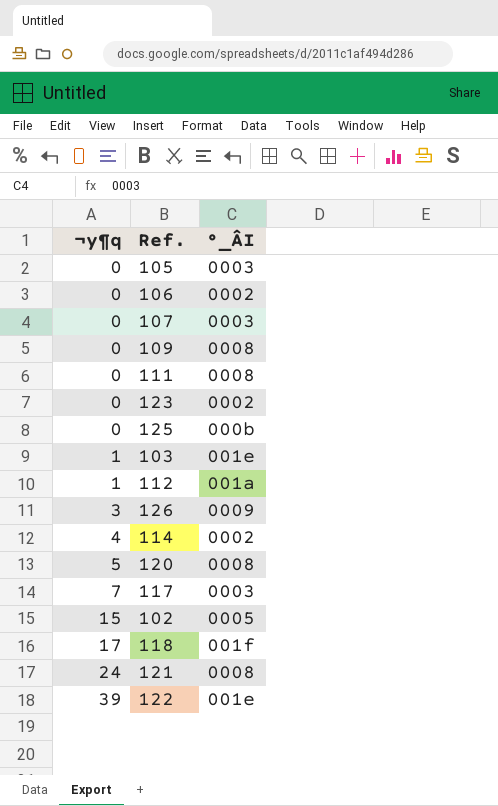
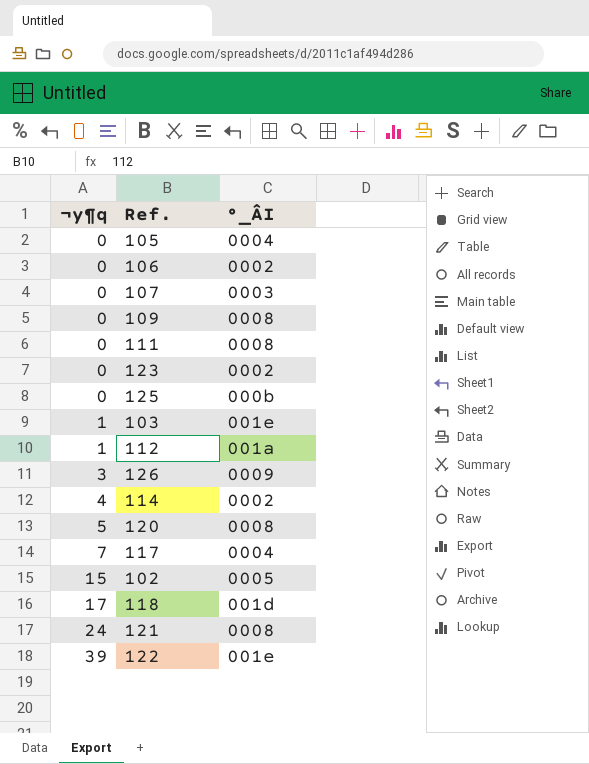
105 | °_ÂI: 0003 -> 0004
117 | °_ÂI: 0003 -> 0004
118 | °_ÂI: 001f -> 001d

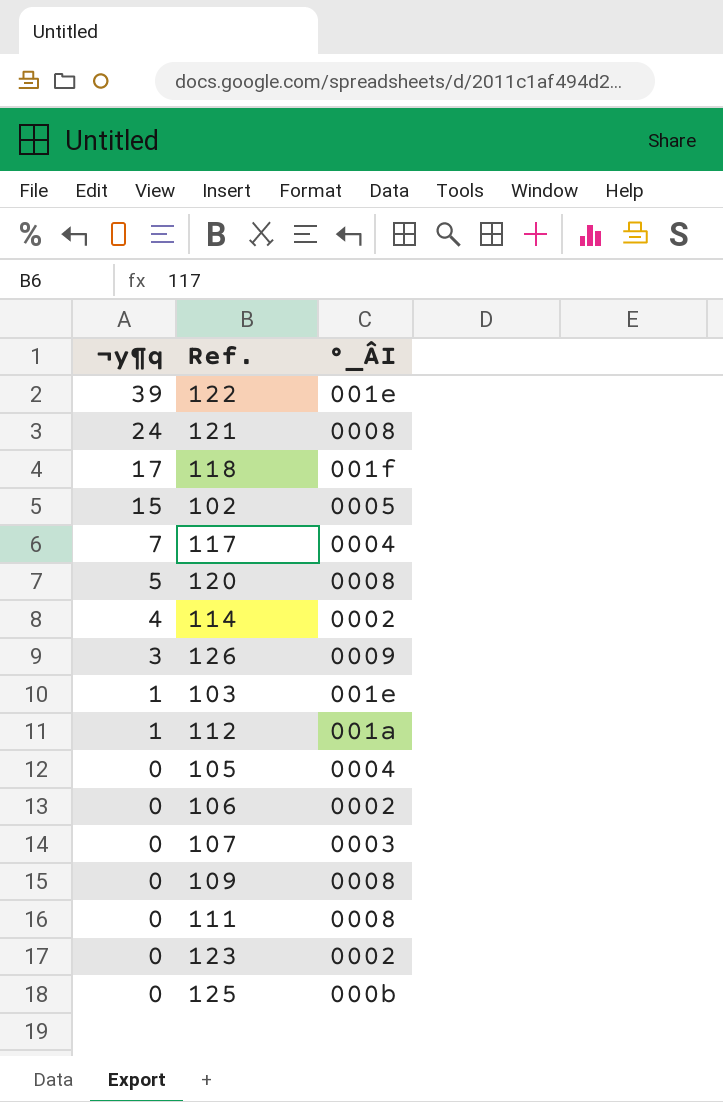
row order: ¬y¶q ascending -> ¬y¶q descending
118 | °_ÂI: 001d -> 001f

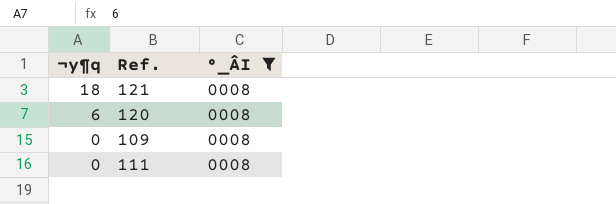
filter: none -> °_ÂI = 0008
121 | ¬y¶q: 24 -> 18
120 | ¬y¶q: 5 -> 6

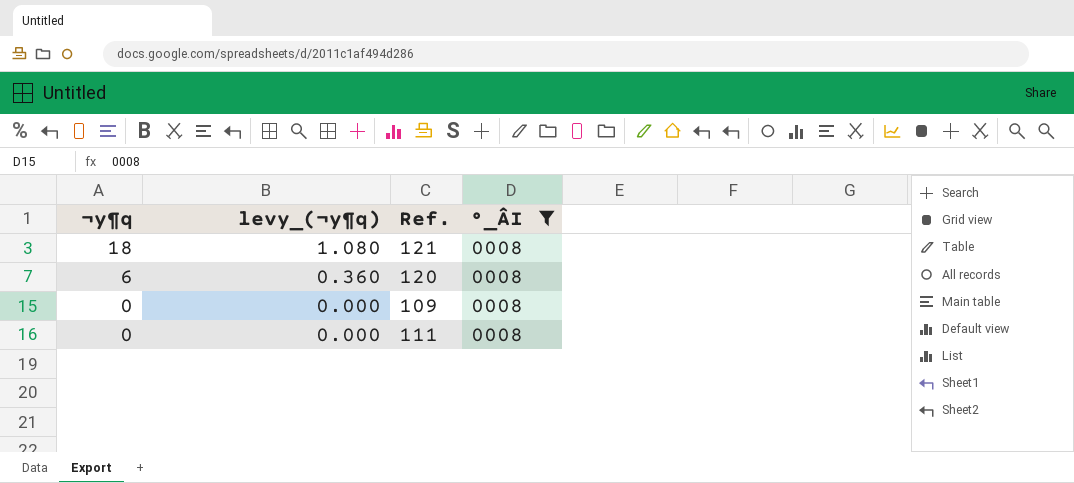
column levy_(¬y¶q) | formula: none -> [¬y¶q] * 0.06

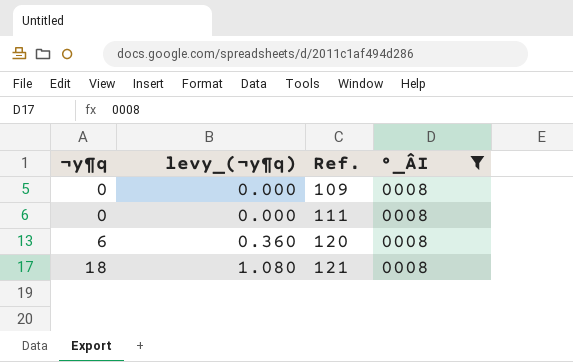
row order: ¬y¶q descending -> ¬y¶q ascending

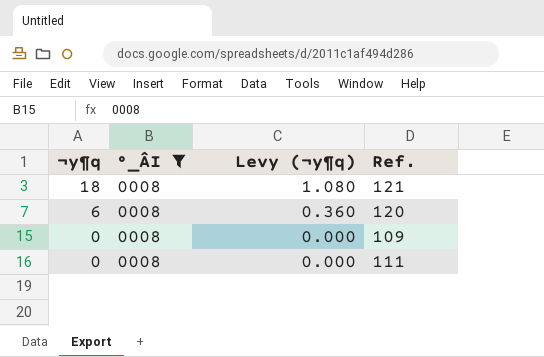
row order: ¬y¶q ascending -> ¬y¶q descending
column °_ÂI | position: 4 -> 2
column name: levy_(¬y¶q) -> Levy (¬y¶q)

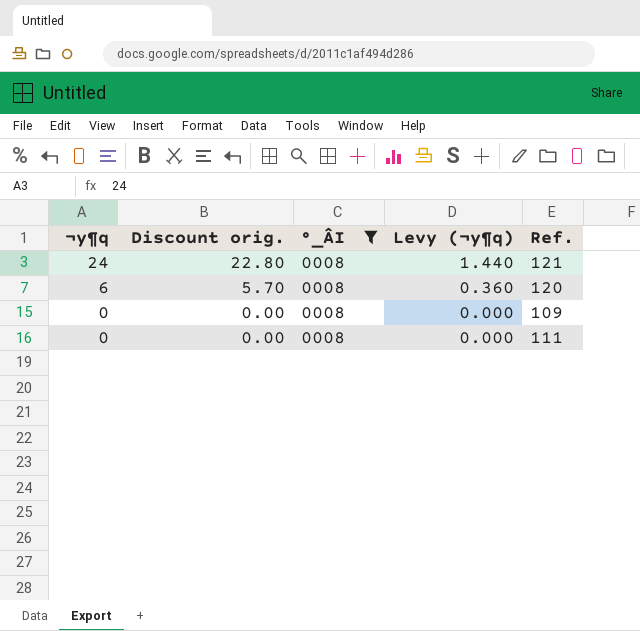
column Discount orig. | formula: none -> [¬y¶q] * 0.95
121 | ¬y¶q: 18 -> 24
121 | Levy (¬y¶q): 1.080 -> 1.440

